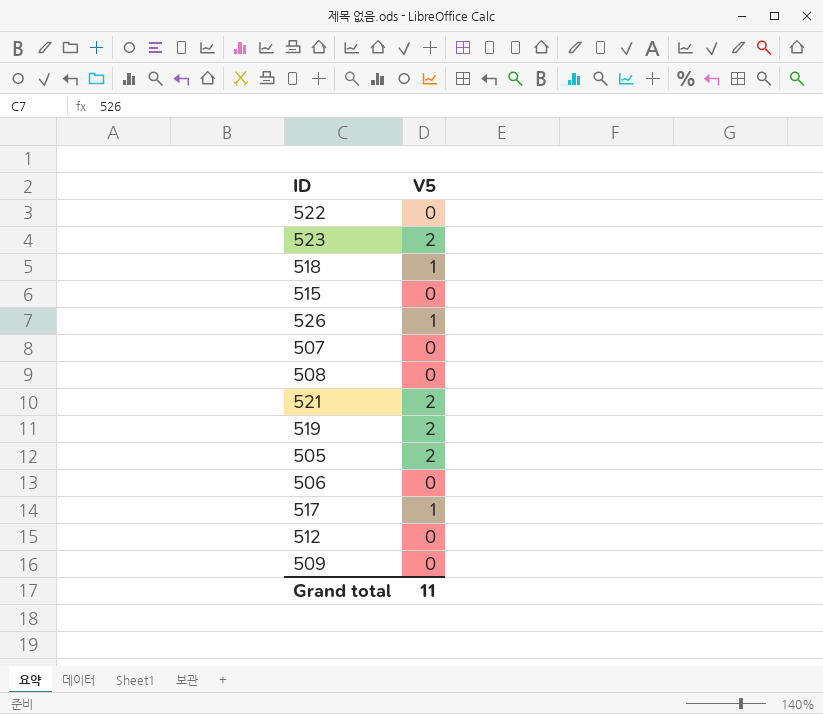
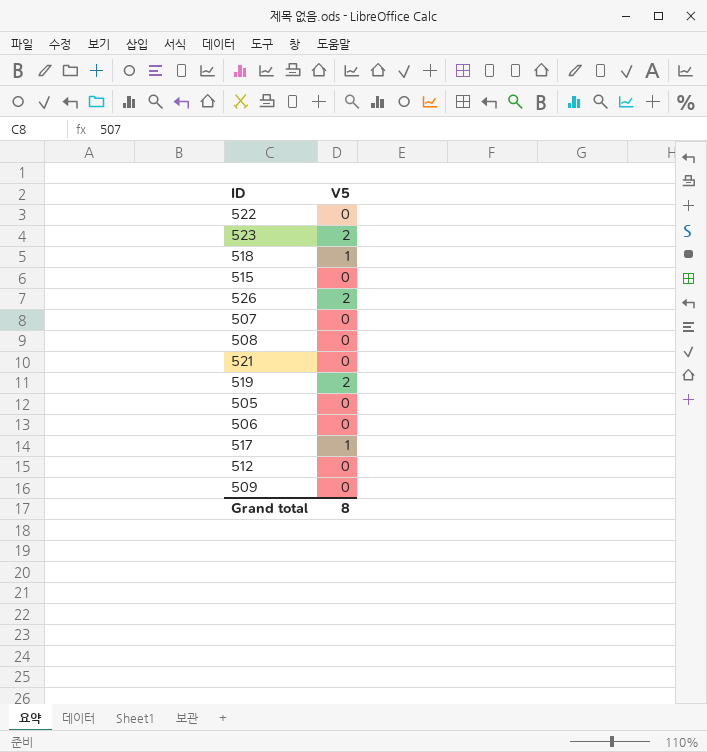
526 | V5: 1 -> 2
521 | V5: 2 -> 0
505 | V5: 2 -> 0
Grand total | V5: 11 -> 8

